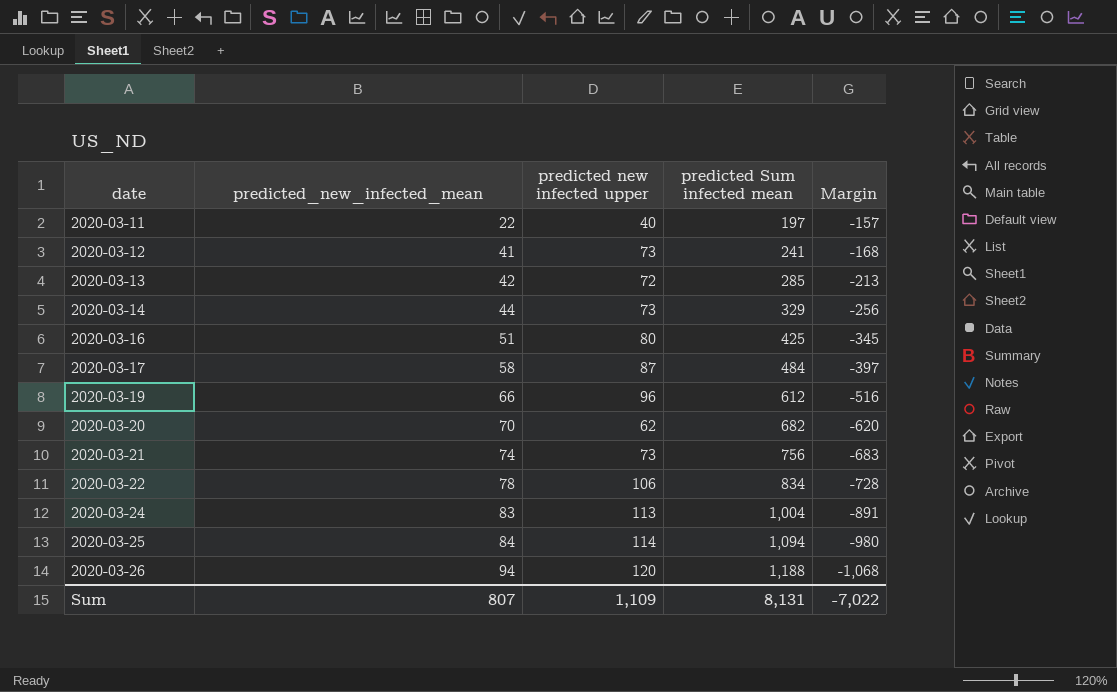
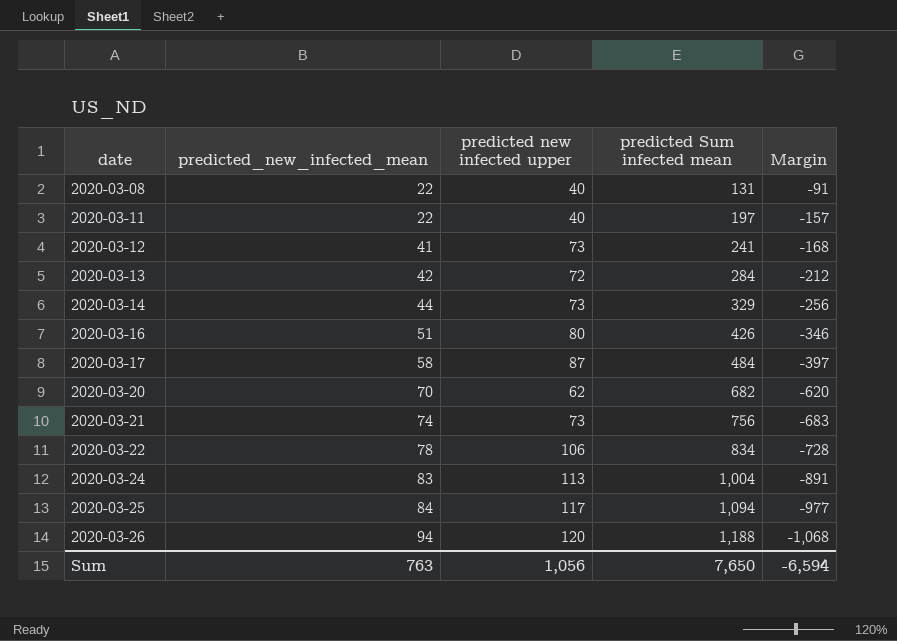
row 2020-03-19: 66 | 96 | 612 | -516 -> none
row 2020-03-08: none -> 22 | 40 | 131 | -91
2020-03-13 | predicted Sum infected mean: 285 -> 284
2020-03-13 | Margin: -213 -> -212
2020-03-16 | predicted Sum infected mean: 425 -> 426
2020-03-16 | Margin: -345 -> -346
2020-03-25 | predicted new infected upper: 114 -> 117
2020-03-25 | Margin: -980 -> -977
Sum | predicted_new_infected_mean: 807 -> 763
Sum | predicted new infected upper: 1,109 -> 1,056
Sum | predicted Sum infected mean: 8,131 -> 7,650
Sum | Margin: -7,022 -> -6,594

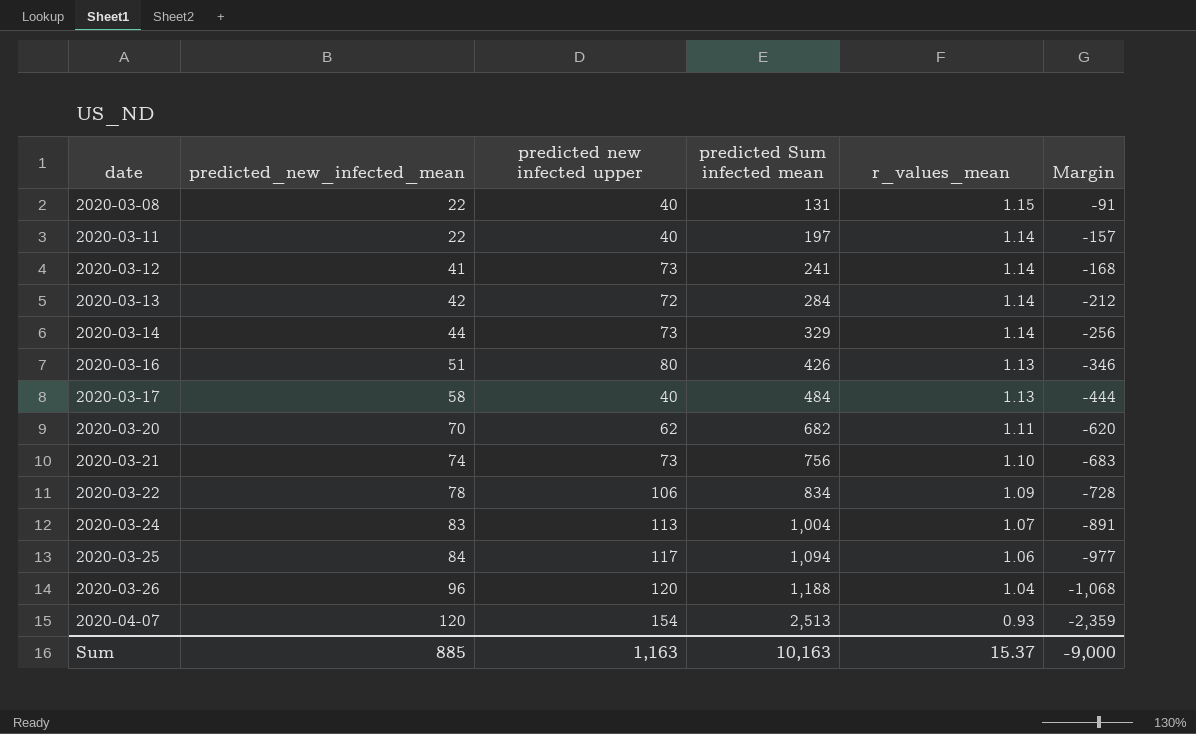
column r_values_mean | position: none -> 5
2020-03-17 | predicted new infected upper: 87 -> 40
2020-03-17 | Margin: -397 -> -444
2020-03-26 | predicted_new_infected_mean: 94 -> 96
row 2020-04-07: none -> 120 | 154 | 2,513 | 0.93 | -2,359
Sum | predicted_new_infected_mean: 763 -> 885
Sum | predicted new infected upper: 1,056 -> 1,163
Sum | predicted Sum infected mean: 7,650 -> 10,163
Sum | Margin: -6,594 -> -9,000

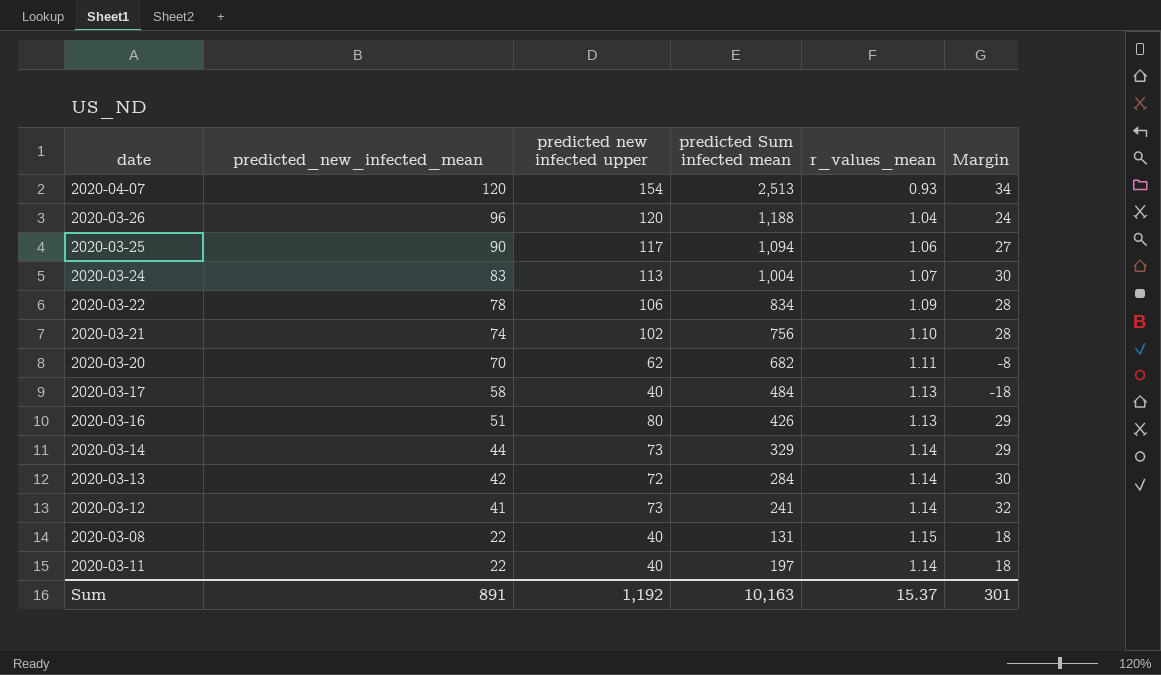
row order: date ascending -> predicted_new_infected_mean descending
column Margin | formula: [predicted new infected upper] - [predicted Sum infected mean] -> [predicted new infected upper] - [predicted_new_infected_mean]
2020-03-25 | predicted_new_infected_mean: 84 -> 90
2020-03-21 | predicted new infected upper: 73 -> 102
Sum | predicted_new_infected_mean: 885 -> 891
Sum | predicted new infected upper: 1,163 -> 1,192
Sum | Margin: -9,000 -> 301

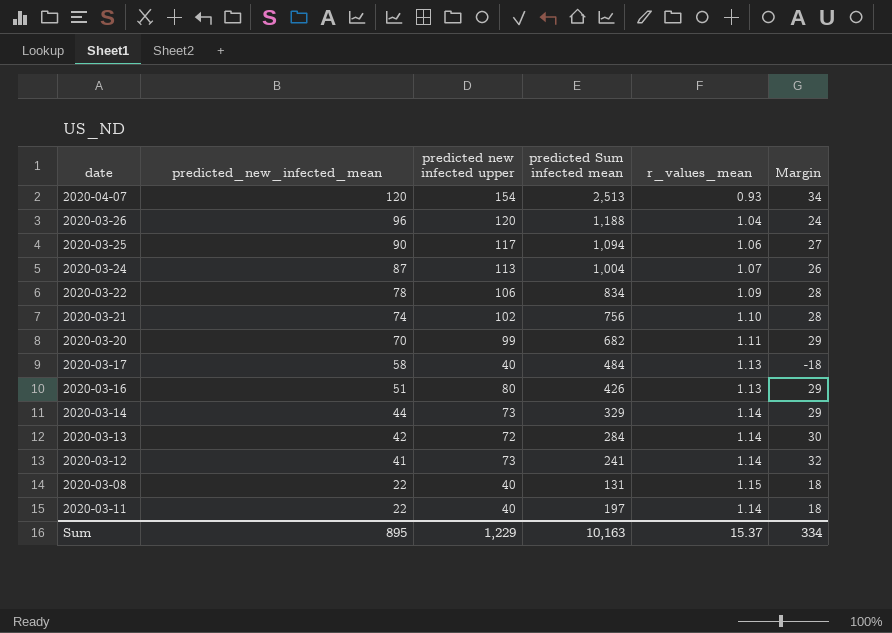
2020-03-24 | predicted_new_infected_mean: 83 -> 87
2020-03-24 | Margin: 30 -> 26
2020-03-20 | predicted new infected upper: 62 -> 99
2020-03-20 | Margin: -8 -> 29
Sum | predicted_new_infected_mean: 891 -> 895
Sum | predicted new infected upper: 1,192 -> 1,229
Sum | Margin: 301 -> 334

